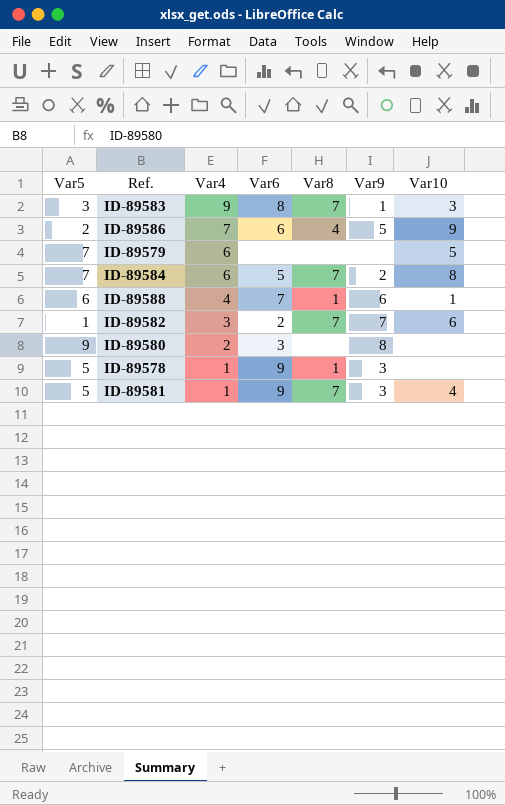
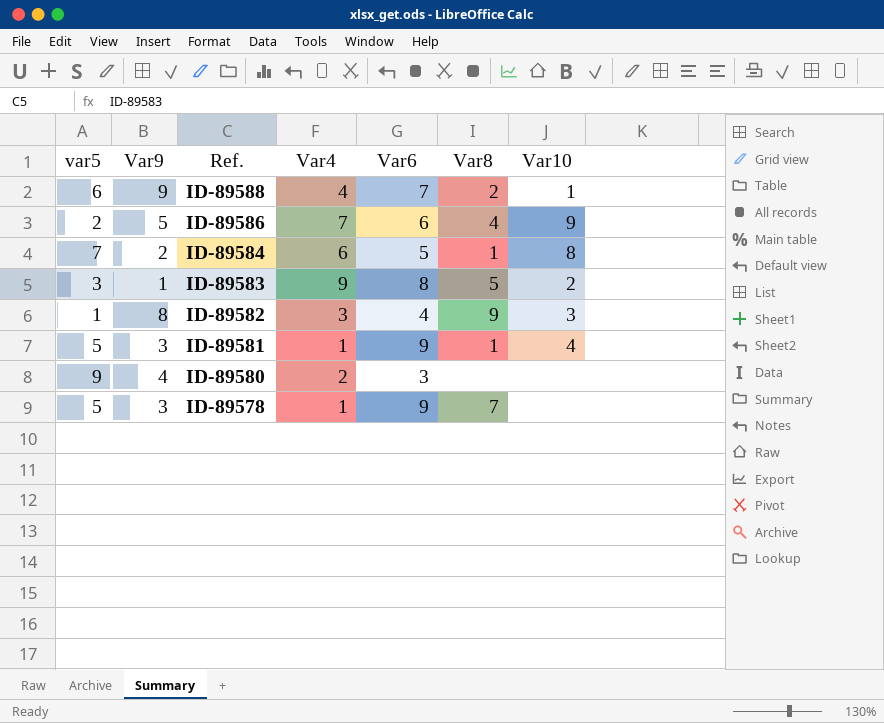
row order: Var4 descending -> Ref. descending
column name: Var5 -> var5
column Var9 | position: 6 -> 2
row ID-89579: 7 | 6 | none | none | none | 5 -> none
ID-89588 | Var9: 6 -> 9
ID-89588 | Var8: 1 -> 2
ID-89584 | Var8: 7 -> 1
ID-89583 | Var8: 7 -> 5
ID-89583 | Var10: 3 -> 2
ID-89582 | Var9: 7 -> 8
ID-89582 | Var6: 2 -> 4
ID-89582 | Var8: 7 -> 9
ID-89582 | Var10: 6 -> 3
ID-89581 | Var8: 7 -> 1
ID-89580 | Var9: 8 -> 4
ID-89578 | Var8: 1 -> 7

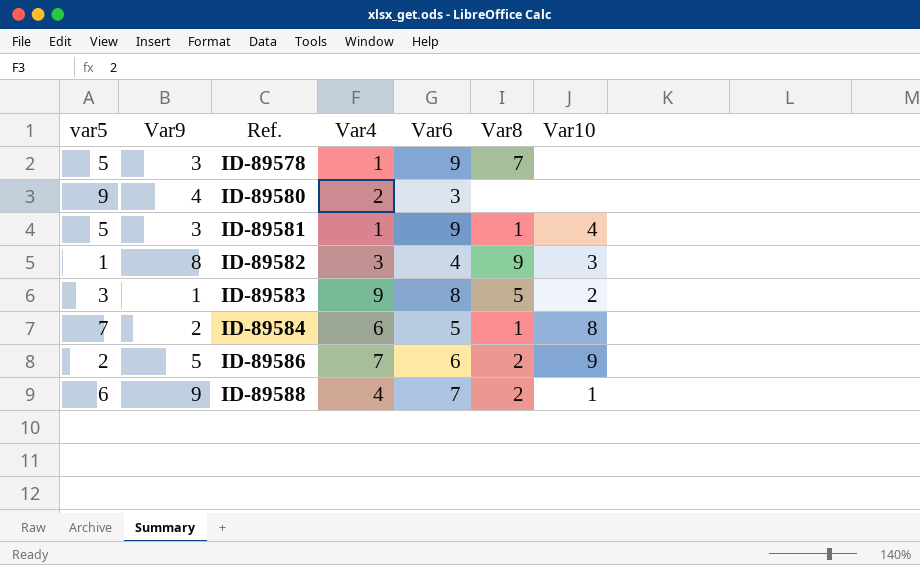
row order: Ref. descending -> Ref. ascending
ID-89586 | Var8: 4 -> 2

